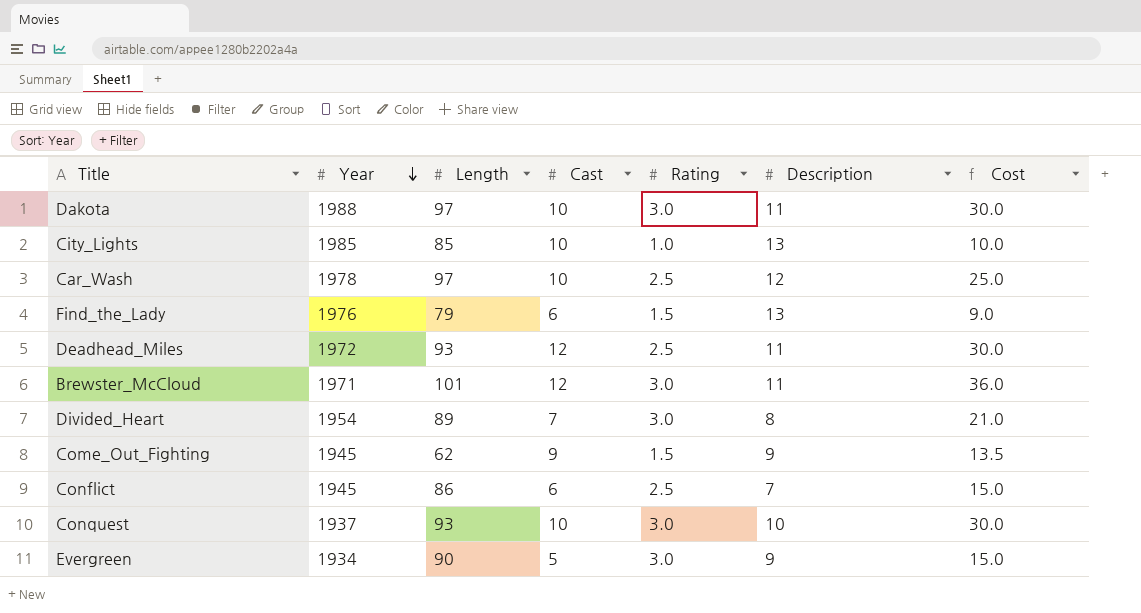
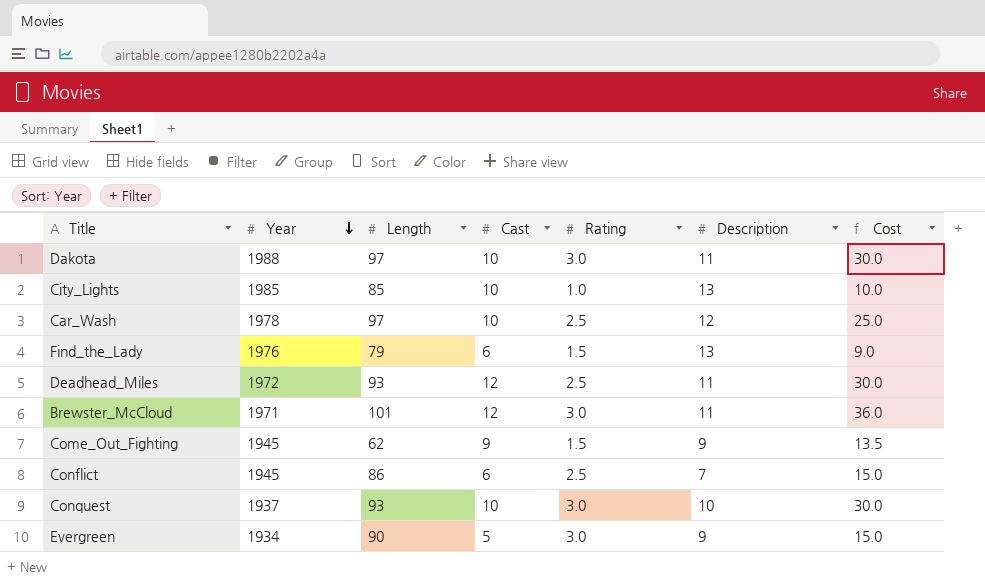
row Divided_Heart: 1954 | 89 | 7 | 3.0 | 8 | 21.0 -> none

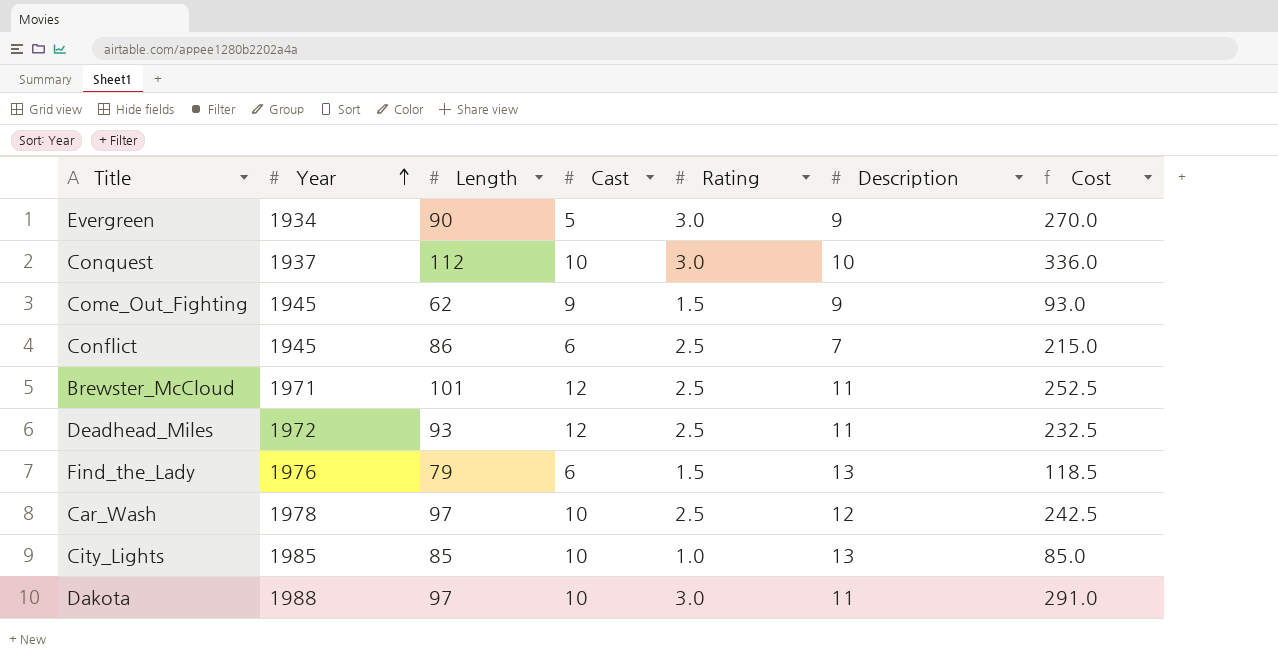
row order: Year descending -> Year ascending
column Cost | formula: [Cast] * [Rating] -> [Length] * [Rating]
Conquest | Length: 93 -> 112
Brewster_McCloud | Rating: 3.0 -> 2.5

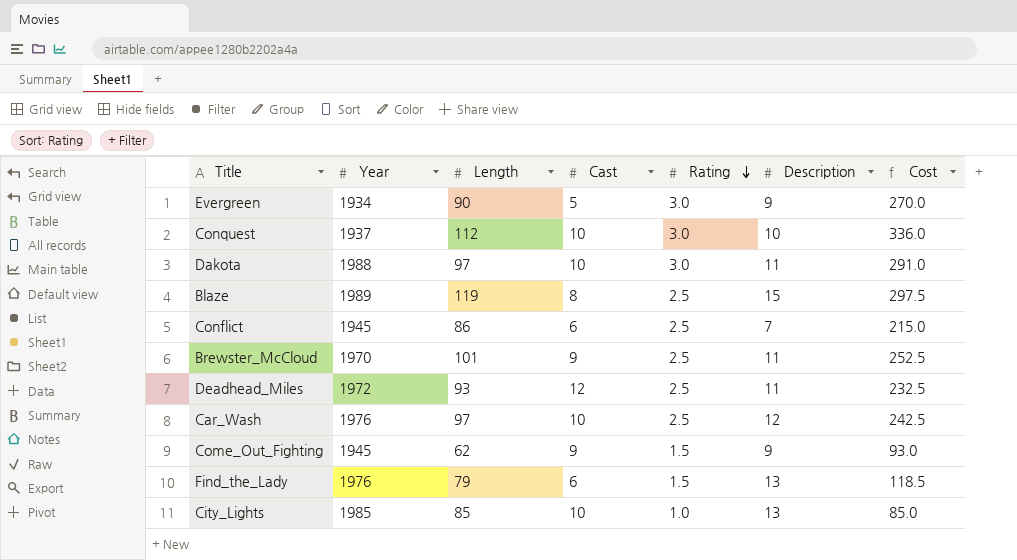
row order: Year ascending -> Rating descending
row Blaze: none -> 1989 | 119 | 8 | 2.5 | 15 | 297.5
Brewster_McCloud | Year: 1971 -> 1970
Brewster_McCloud | Cast: 12 -> 9
Car_Wash | Year: 1978 -> 1976

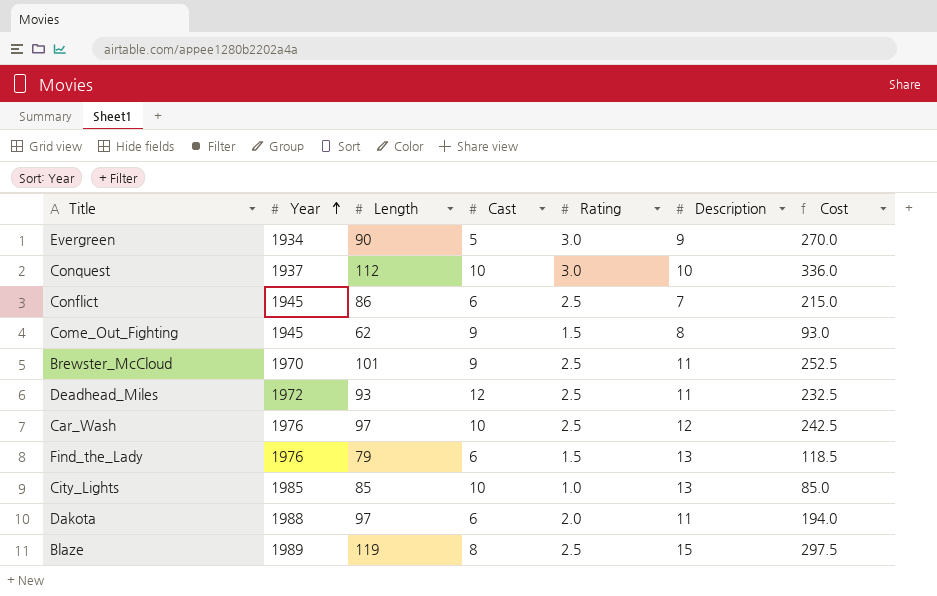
row order: Rating descending -> Year ascending
Come_Out_Fighting | Description: 9 -> 8
Dakota | Cast: 10 -> 6
Dakota | Rating: 3.0 -> 2.0
Dakota | Cost: 291.0 -> 194.0

